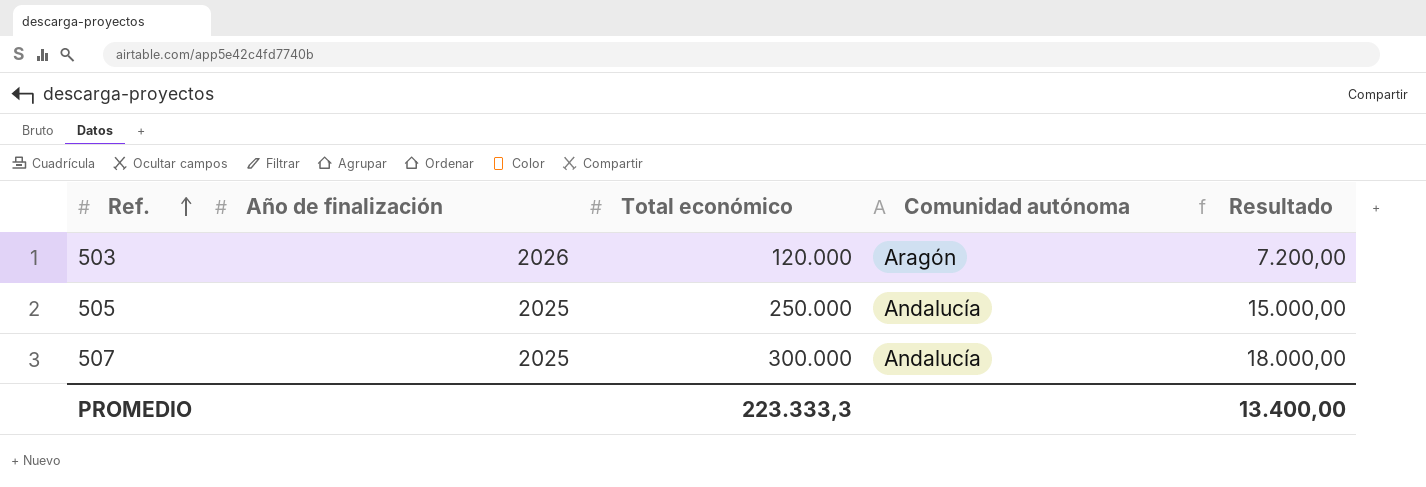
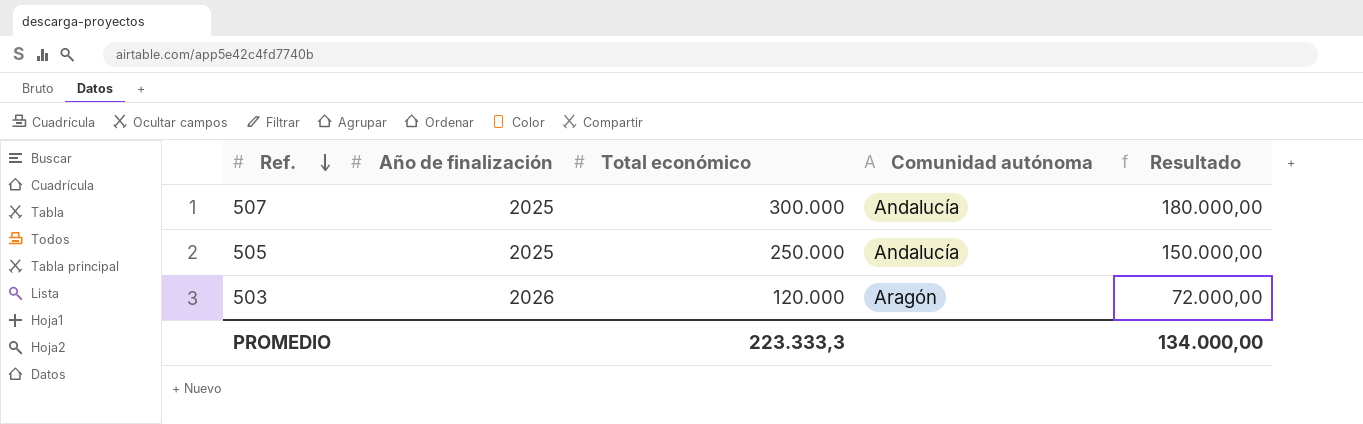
row order: Ref. ascending -> Ref. descending
column Resultado | formula: [Total económico] * 0,06 -> [Total económico] * 0,6
PROMEDIO | Resultado: 13.400,00 -> 134.000,00

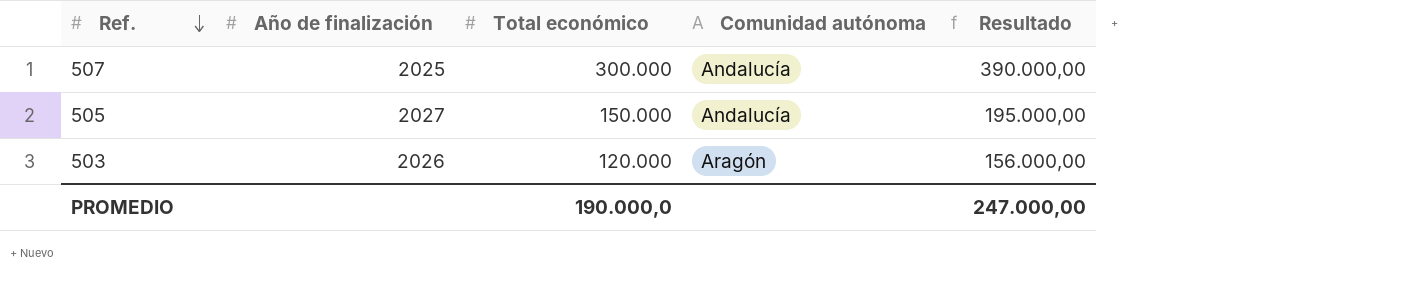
column Resultado | formula: [Total económico] * 0,6 -> [Total económico] * 1,3
505 | Año de finalización: 2025 -> 2027
505 | Total económico: 250.000 -> 150.000
PROMEDIO | Total económico: 223.333,3 -> 190.000,0
PROMEDIO | Resultado: 134.000,00 -> 247.000,00

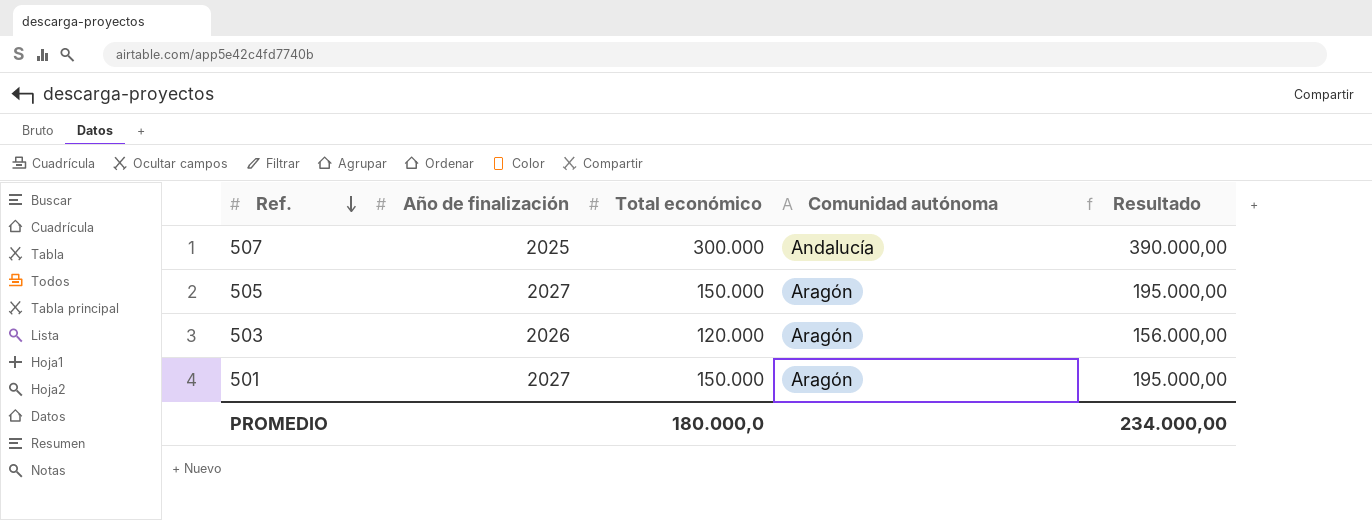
505 | Comunidad autónoma: Andalucía -> Aragón
row 501: none -> 2027 | 150.000 | Aragón | 195.000,00
PROMEDIO | Total económico: 190.000,0 -> 180.000,0
PROMEDIO | Resultado: 247.000,00 -> 234.000,00

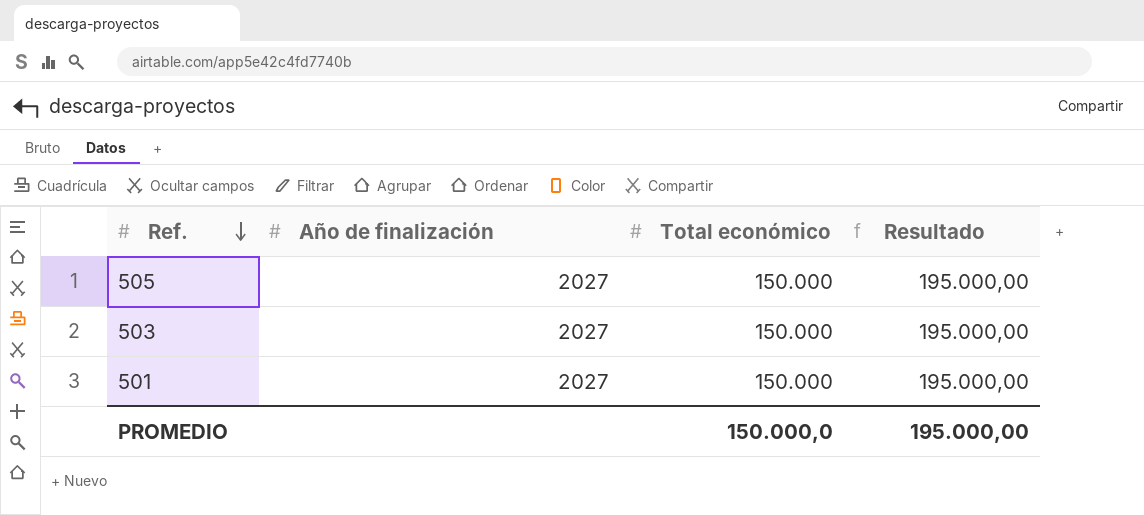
column Comunidad autónoma | position: 4 -> none
row 507: 2025 | 300.000 | Andalucía | 390.000,00 -> none
503 | Año de finalización: 2026 -> 2027
503 | Total económico: 120.000 -> 150.000
503 | Resultado: 156.000,00 -> 195.000,00
PROMEDIO | Total económico: 180.000,0 -> 150.000,0
PROMEDIO | Resultado: 234.000,00 -> 195.000,00

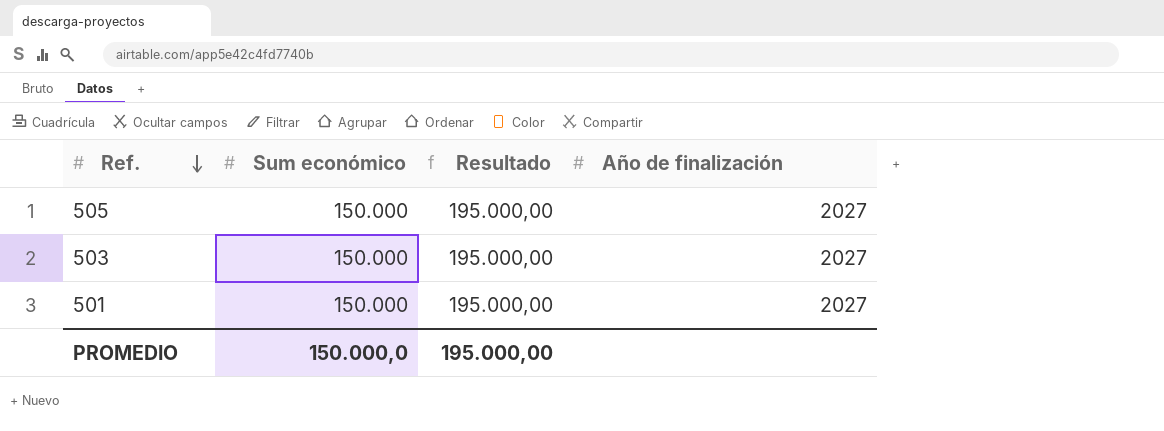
column name: Total económico -> Sum económico
column Año de finalización | position: 2 -> 4

